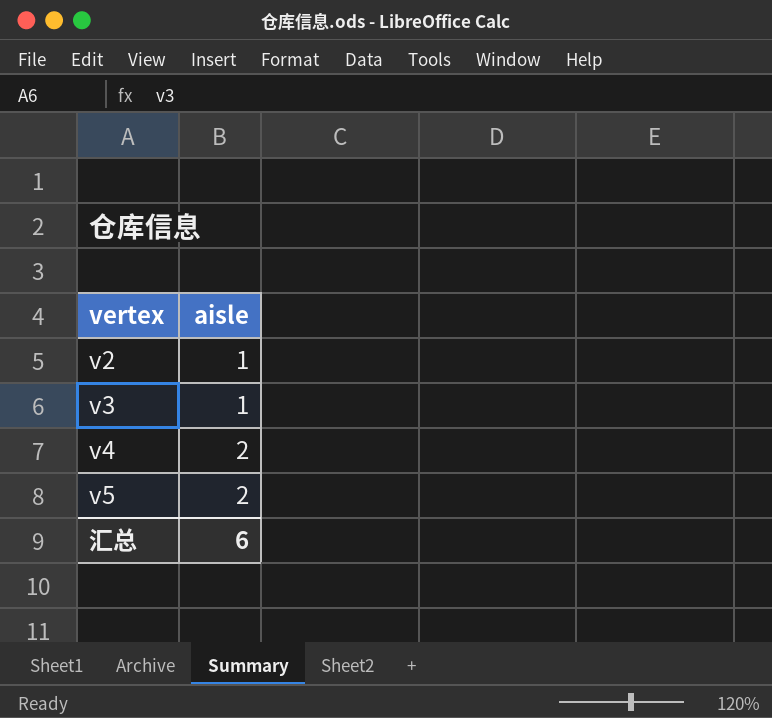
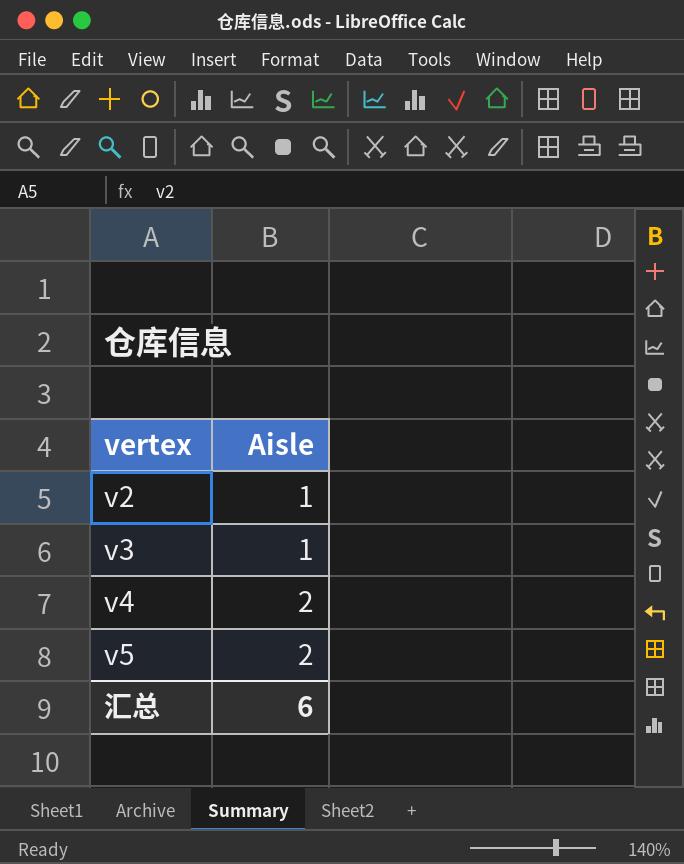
column name: aisle -> Aisle

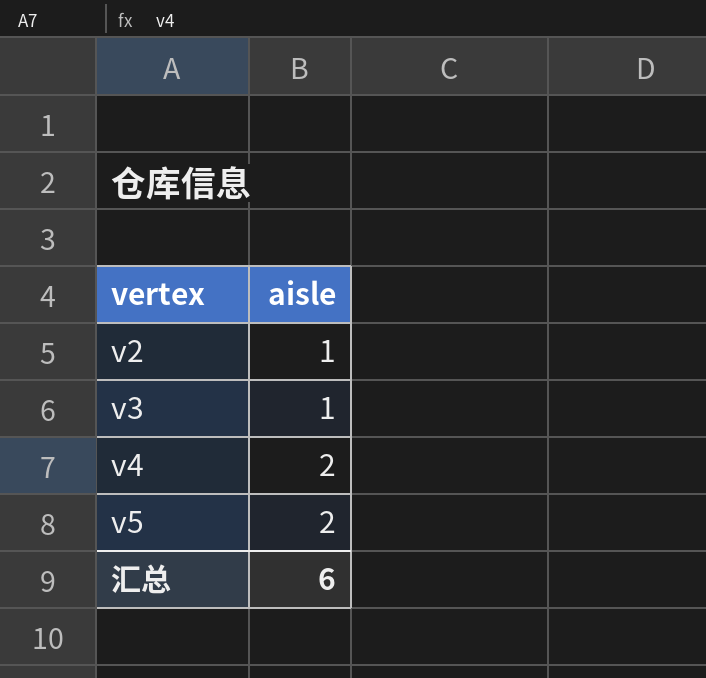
column name: Aisle -> aisle

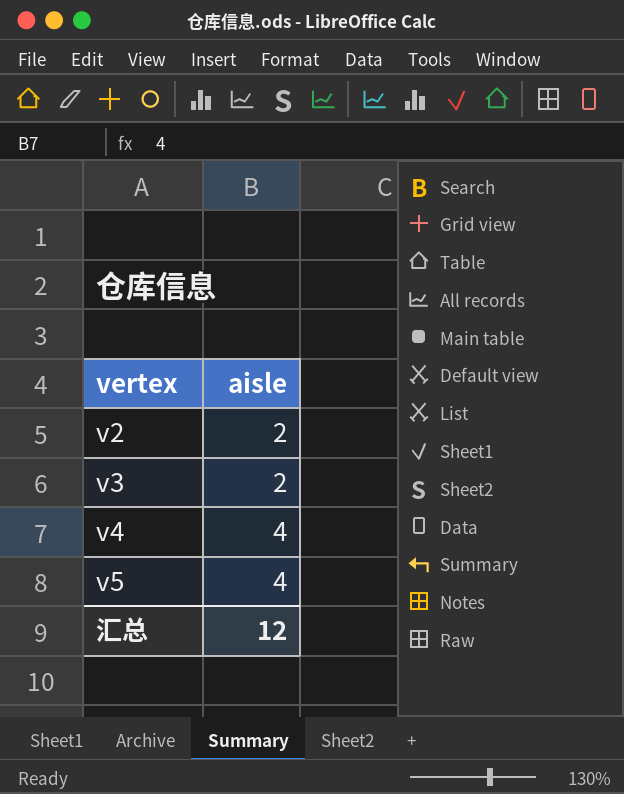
v2 | aisle: 1 -> 2
v3 | aisle: 1 -> 2
v4 | aisle: 2 -> 4
v5 | aisle: 2 -> 4
汇总 | aisle: 6 -> 12

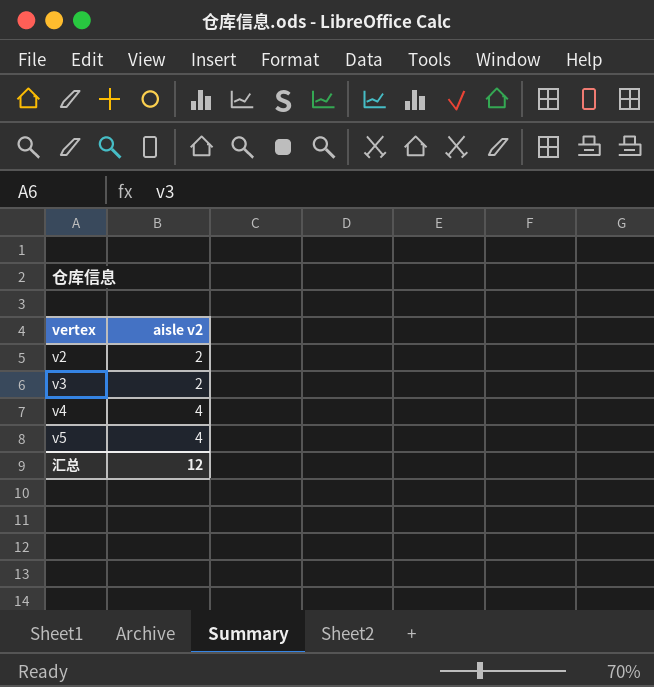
column name: aisle -> aisle v2

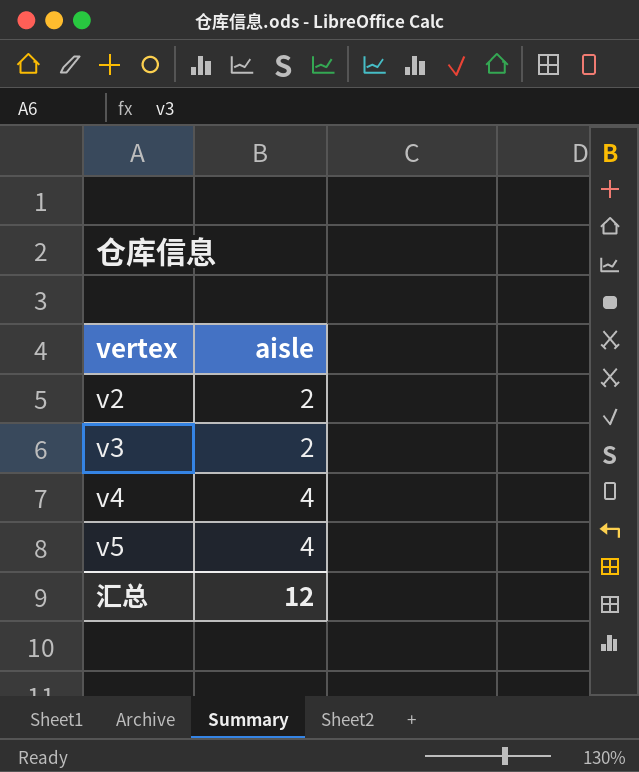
column name: aisle v2 -> aisle

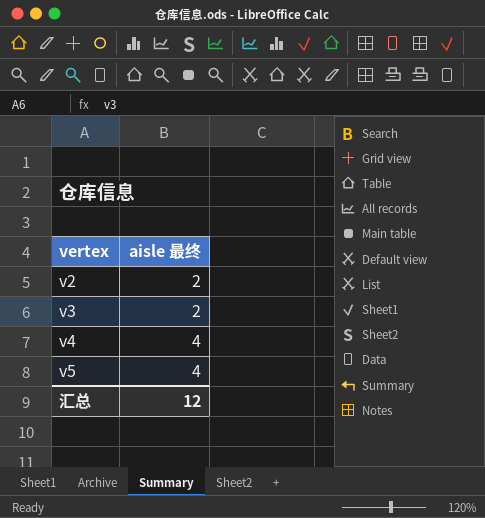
column name: aisle -> aisle 最终

